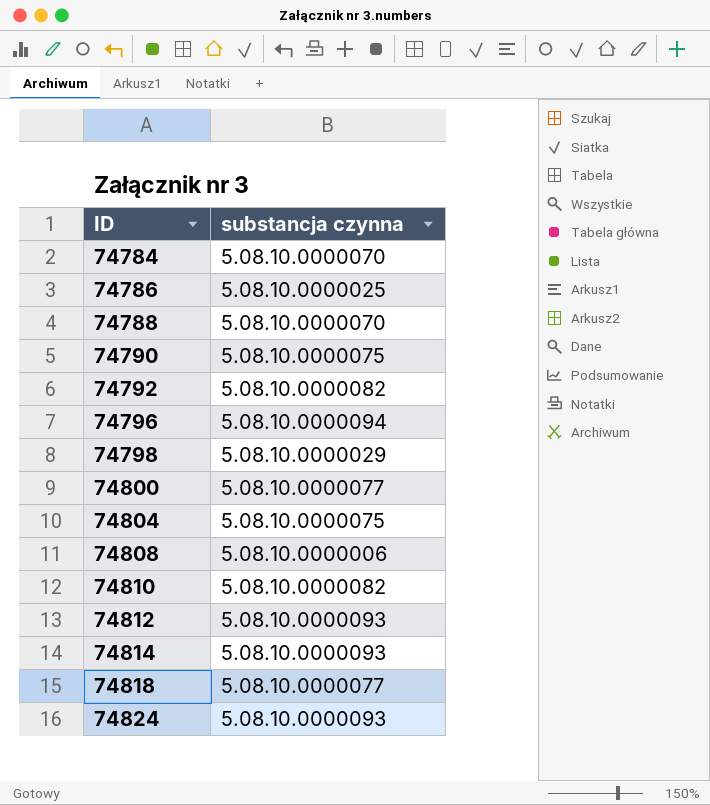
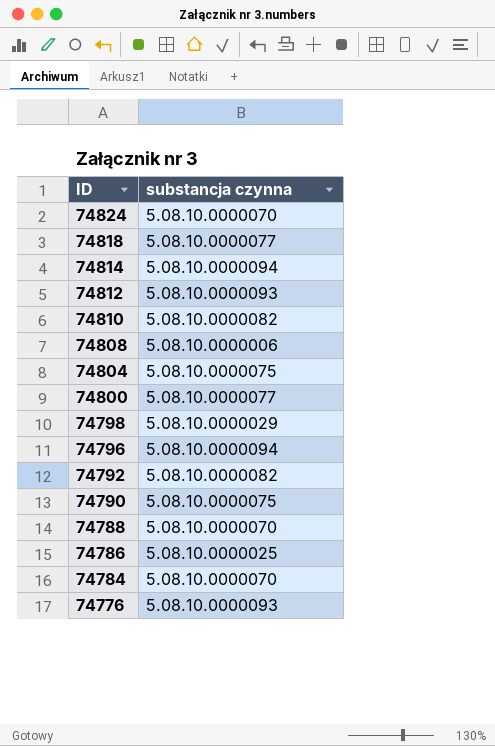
row order: ID ascending -> ID descending
74824 | substancja czynna: 5.08.10.0000093 -> 5.08.10.0000070
74814 | substancja czynna: 5.08.10.0000093 -> 5.08.10.0000094
row 74776: none -> 5.08.10.0000093

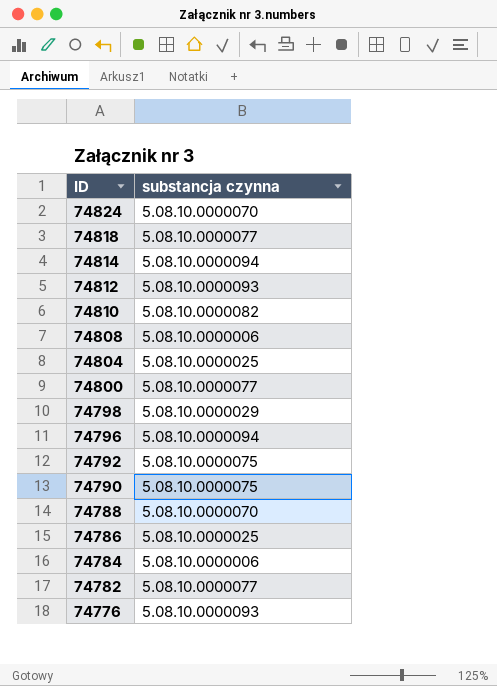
74804 | substancja czynna: 5.08.10.0000075 -> 5.08.10.0000025
74792 | substancja czynna: 5.08.10.0000082 -> 5.08.10.0000075
74784 | substancja czynna: 5.08.10.0000070 -> 5.08.10.0000006
row 74782: none -> 5.08.10.0000077

